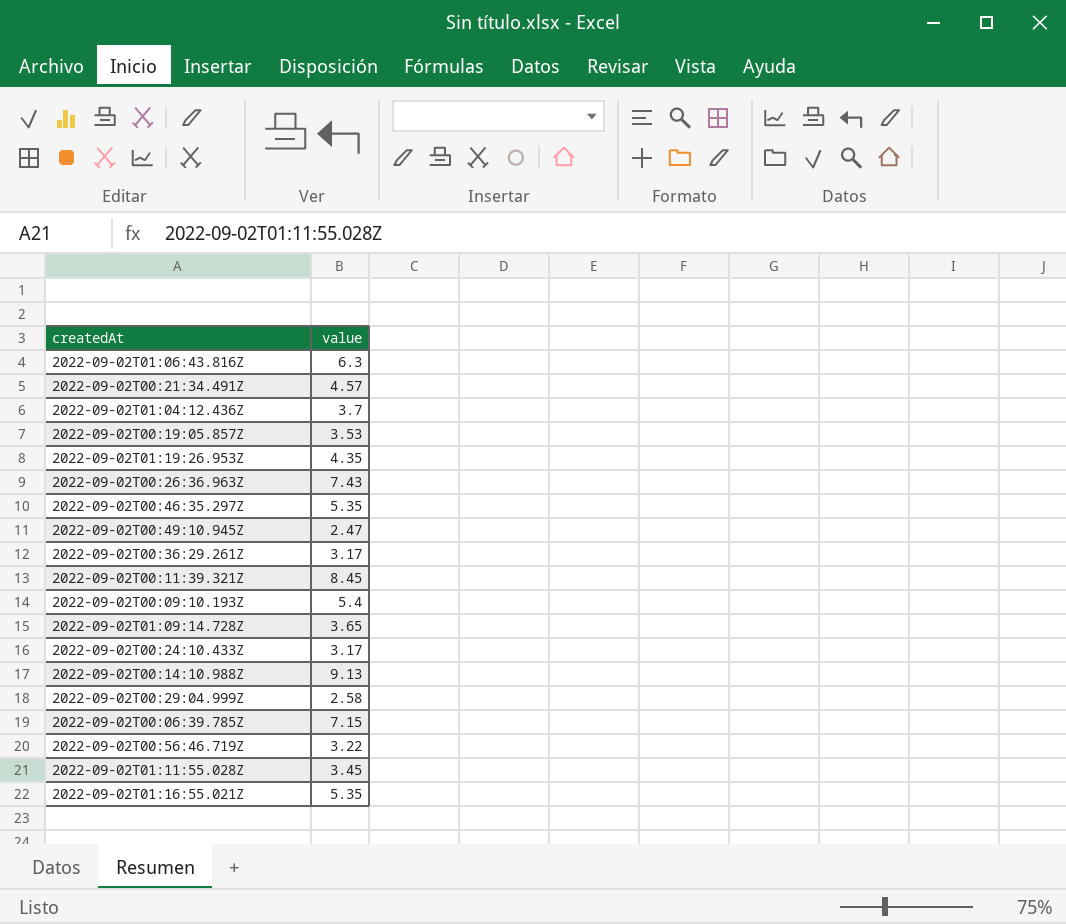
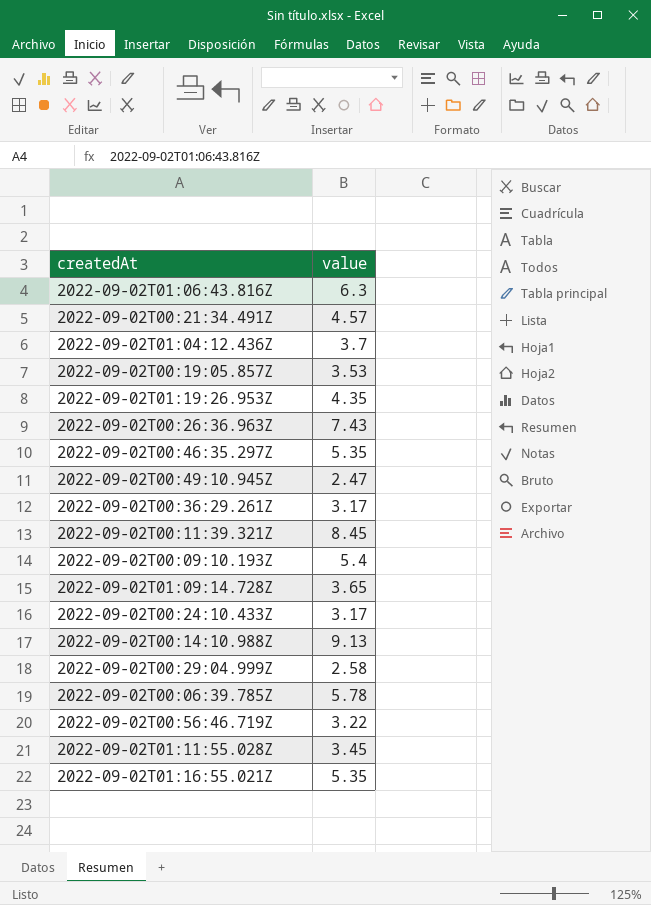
2022-09-02T00:06:39.785Z | value: 7.15 -> 5.78

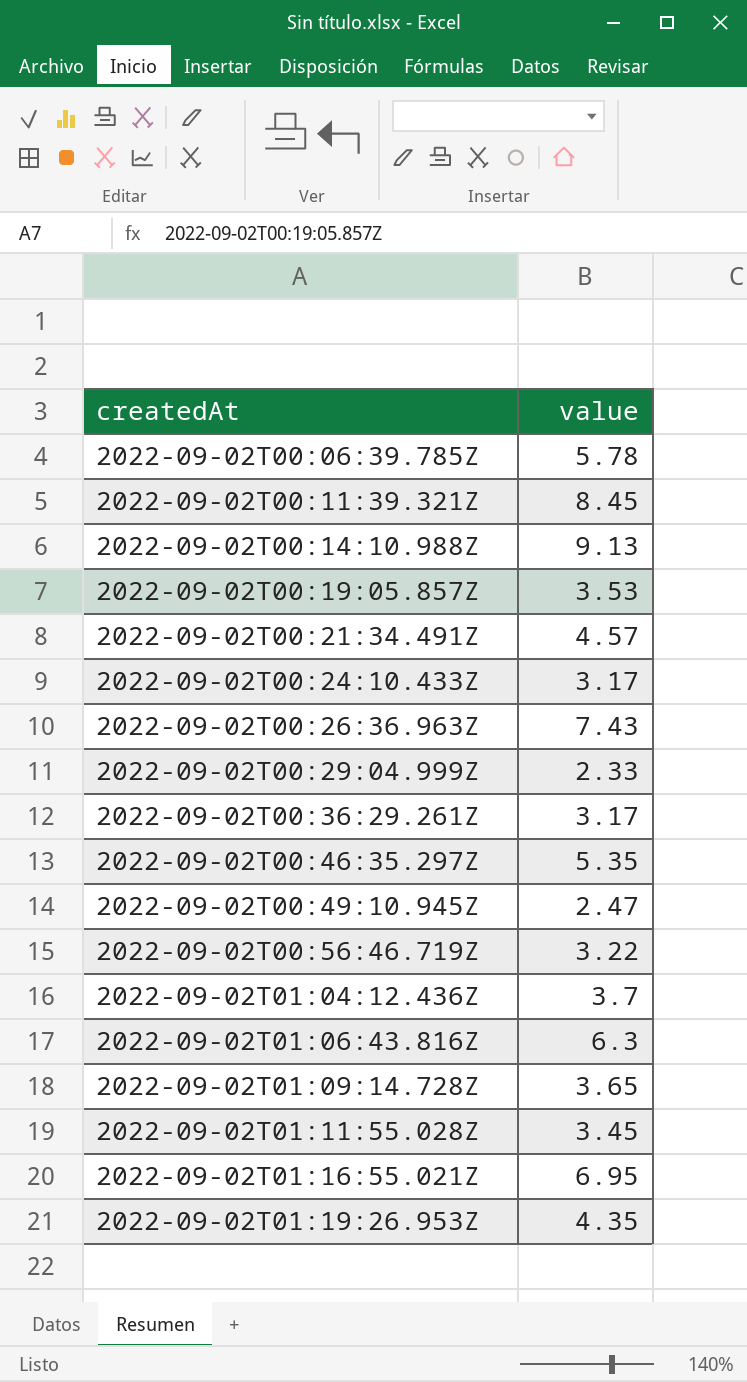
row order: none -> createdAt ascending
row 2022-09-02T00:09:10.193Z: 5.4 -> none
2022-09-02T00:29:04.999Z | value: 2.58 -> 2.33
2022-09-02T01:16:55.021Z | value: 5.35 -> 6.95

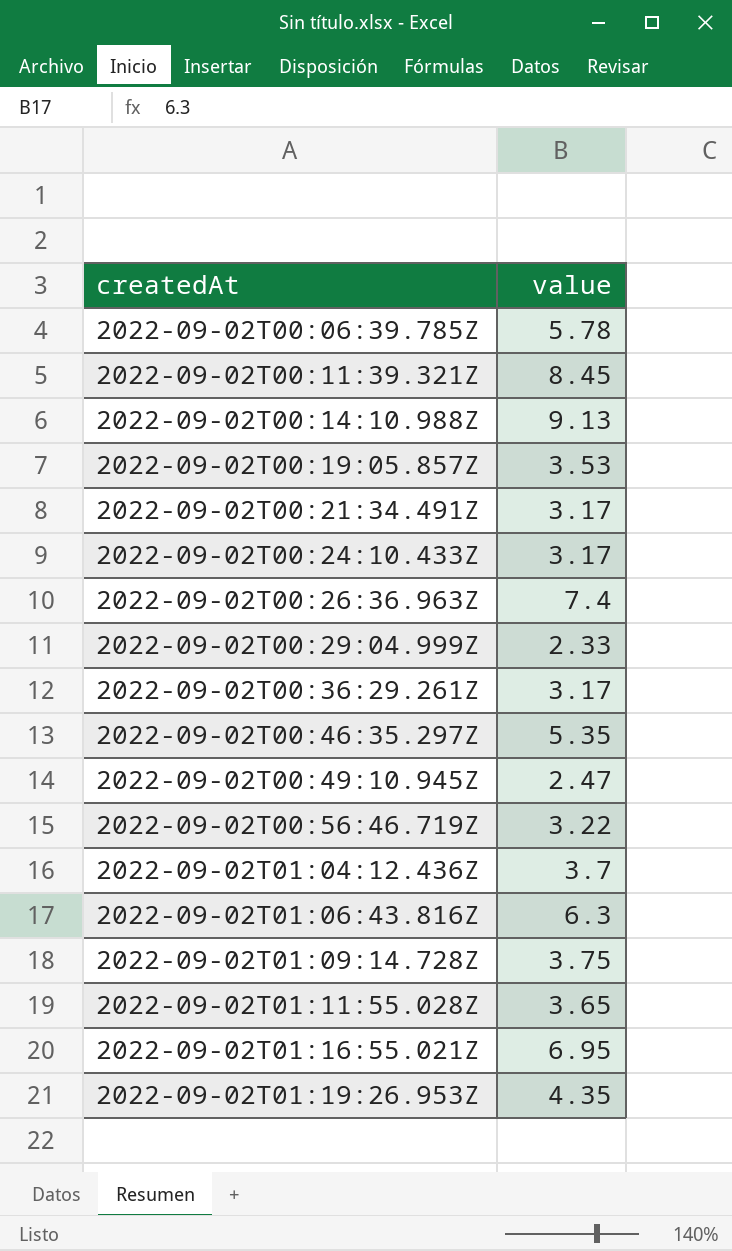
2022-09-02T00:21:34.491Z | value: 4.57 -> 3.17
2022-09-02T00:26:36.963Z | value: 7.43 -> 7.4
2022-09-02T01:09:14.728Z | value: 3.65 -> 3.75
2022-09-02T01:11:55.028Z | value: 3.45 -> 3.65

